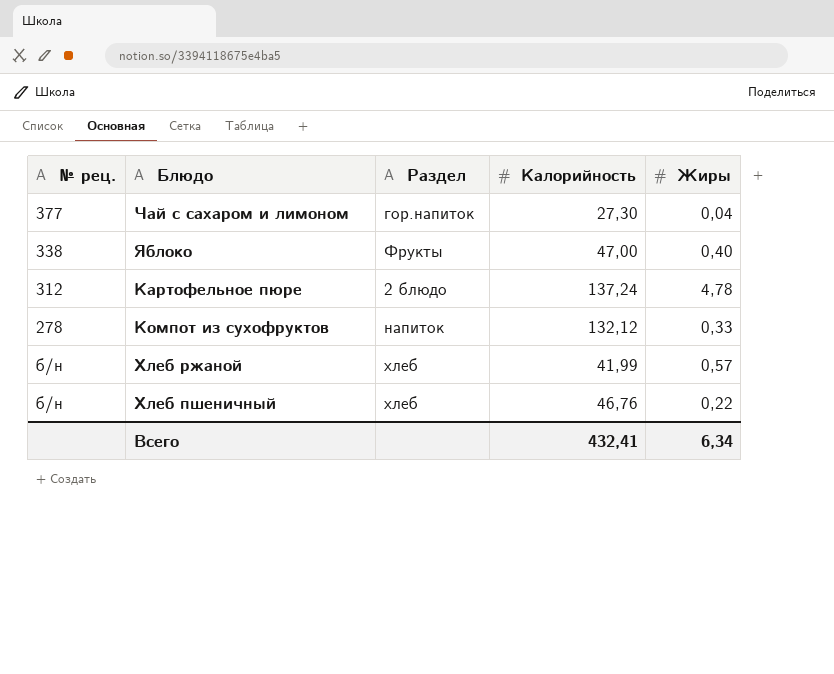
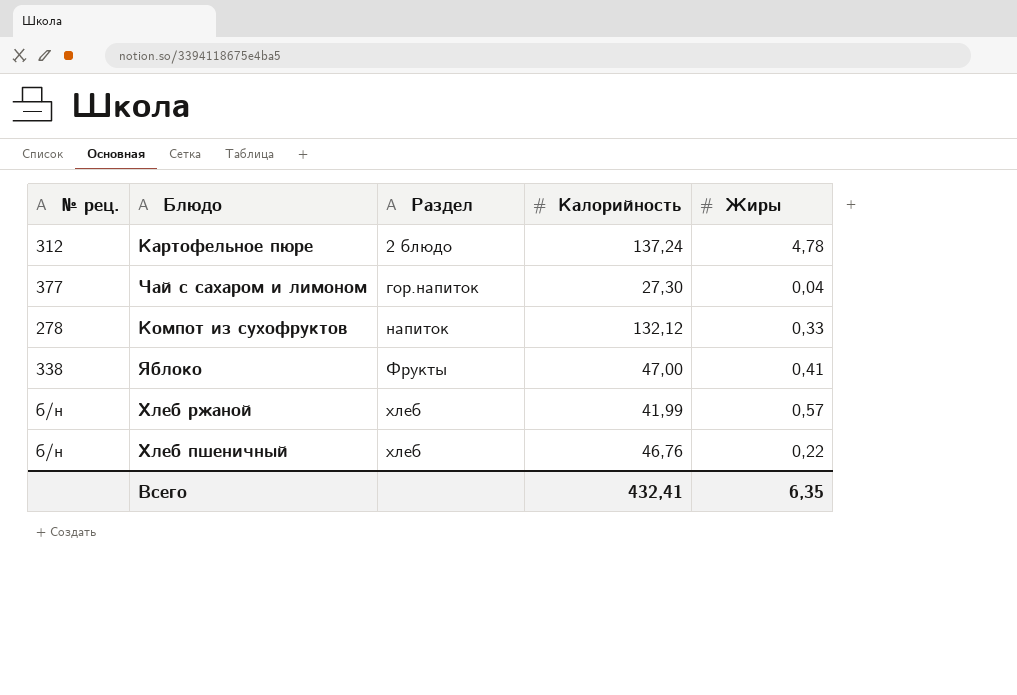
row order: none -> Раздел ascending
Яблоко | Жиры: 0,40 -> 0,41
Всего | Жиры: 6,34 -> 6,35

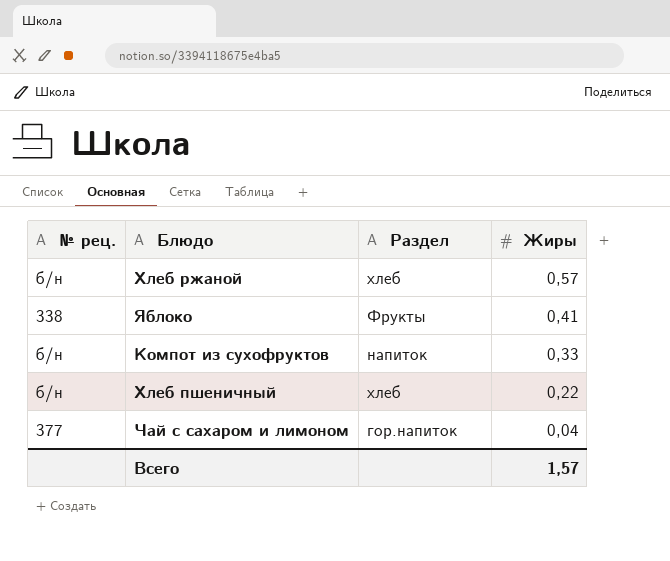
row order: Раздел ascending -> Жиры descending
column Калорийность | position: 4 -> none
row Картофельное пюре: 312 | 2 блюдо | 137,24 | 4,78 -> none
Компот из сухофруктов | № рец.: 278 -> б/н
Всего | Жиры: 6,35 -> 1,57

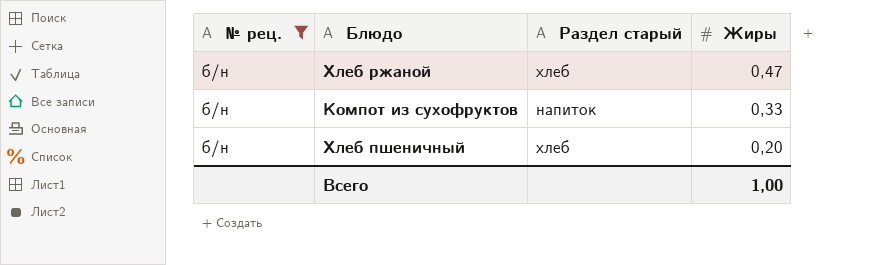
filter: none -> № рец. = б/н
column name: Раздел -> Раздел старый
Хлеб ржаной | Жиры: 0,57 -> 0,47
Хлеб пшеничный | Жиры: 0,22 -> 0,20
Всего | Жиры: 1,57 -> 1,00

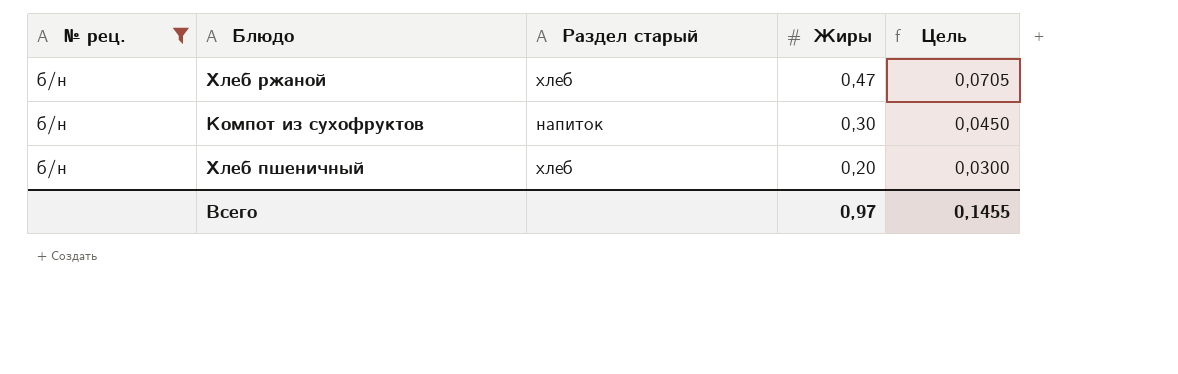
column Цель | formula: none -> [Жиры] * 0,15
Компот из сухофруктов | Жиры: 0,33 -> 0,30
Всего | Жиры: 1,00 -> 0,97

